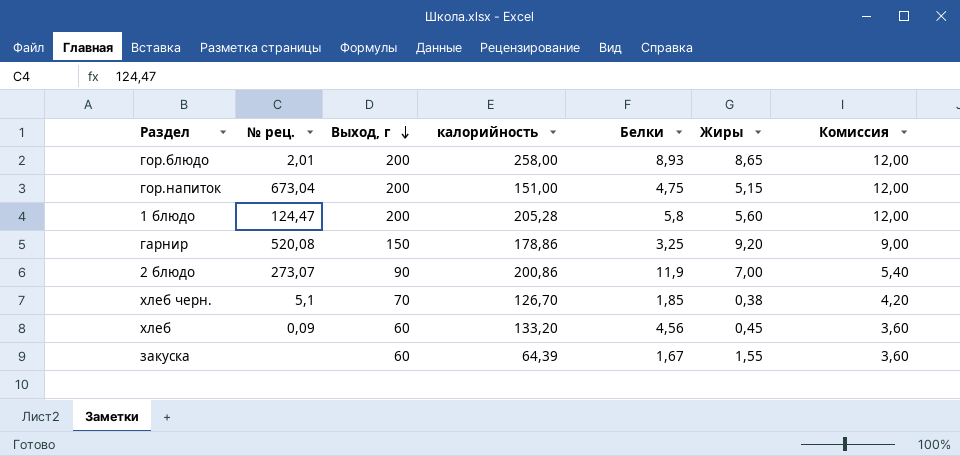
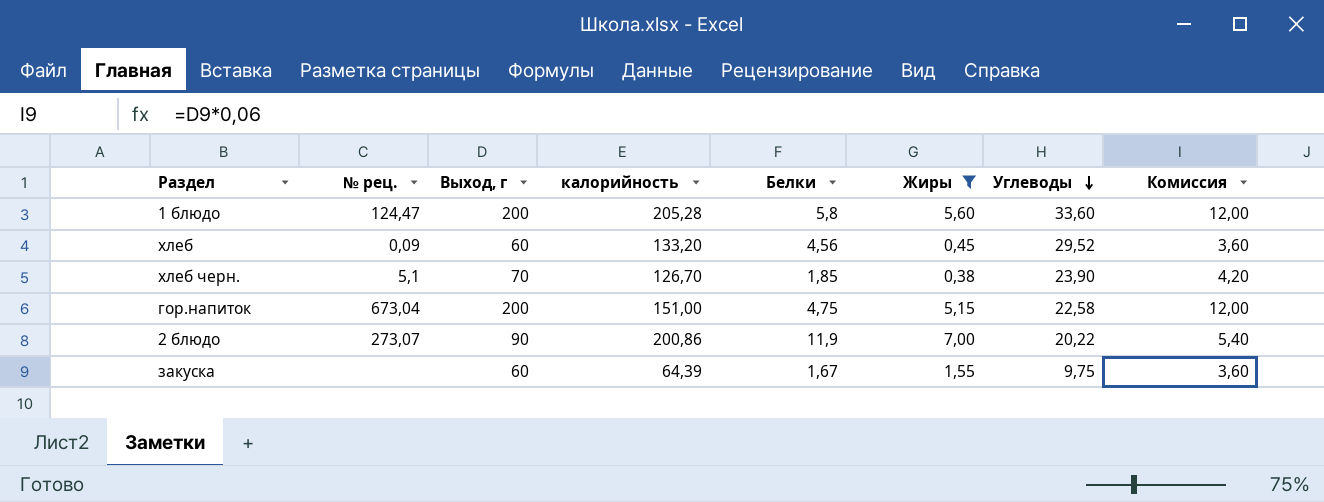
filter: none -> Жиры <= 7,00
row order: Выход, г descending -> Углеводы descending
column Углеводы | position: none -> 7

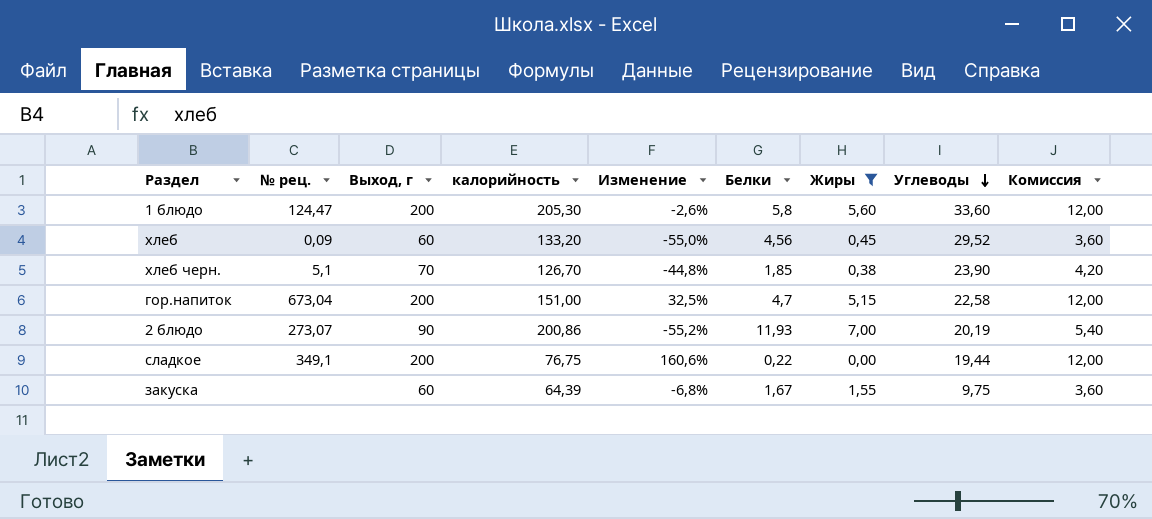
column Изменение | formula: none -> ([Выход, г] - [калорийность]) / [калорийность]
1 блюдо | калорийность: 205,28 -> 205,30
гор.напиток | Белки: 4,75 -> 4,7
2 блюдо | Белки: 11,9 -> 11,93
2 блюдо | Углеводы: 20,22 -> 20,19
row сладкое: none -> 349,1 | 200 | 76,75 | 160,6% | 0,22 | 0,00 | 19,44 | 12,00

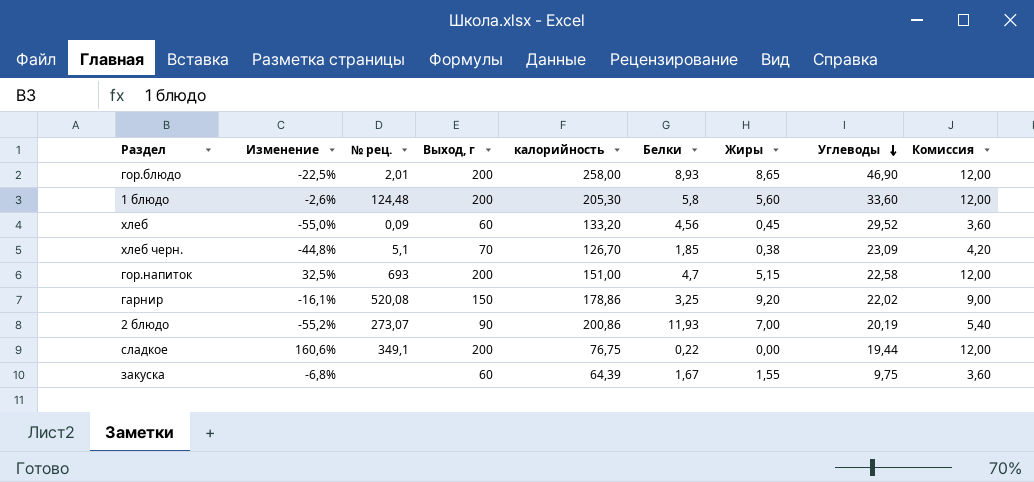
filter: Жиры <= 7,00 -> none
column Изменение | position: 5 -> 2
1 блюдо | № рец.: 124,47 -> 124,48
хлеб черн. | Углеводы: 23,90 -> 23,09
гор.напиток | № рец.: 673,04 -> 693

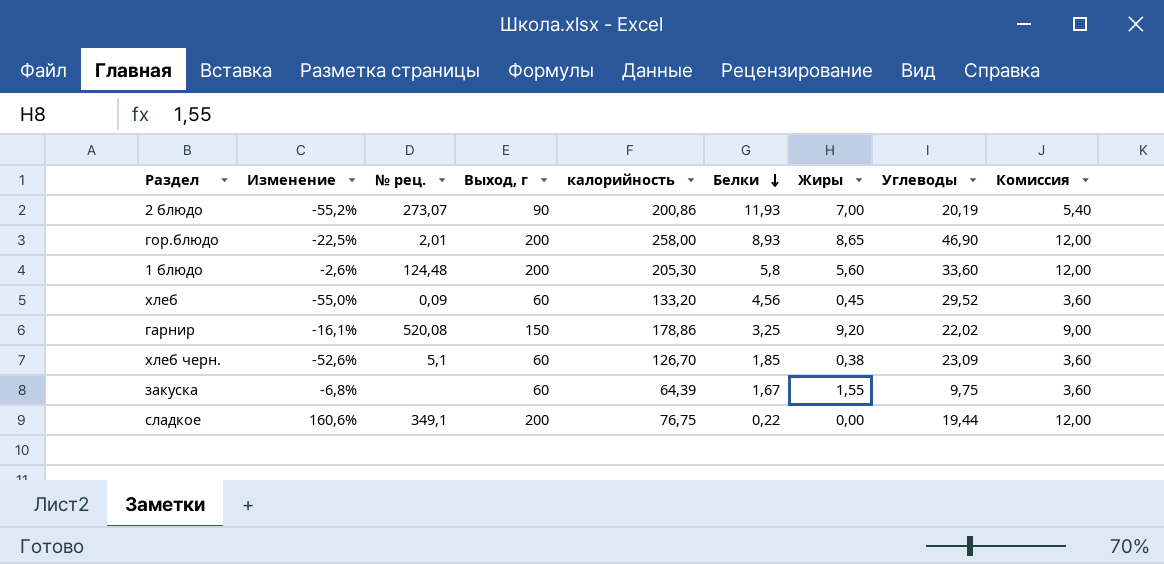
row order: Углеводы descending -> Белки descending
row гор.напиток: 32,5% | 693 | 200 | 151,00 | 4,7 | 5,15 | 22,58 | 12,00 -> none
хлеб черн. | Изменение: -44,8% -> -52,6%
хлеб черн. | Выход, г: 70 -> 60
хлеб черн. | Комиссия: 4,20 -> 3,60

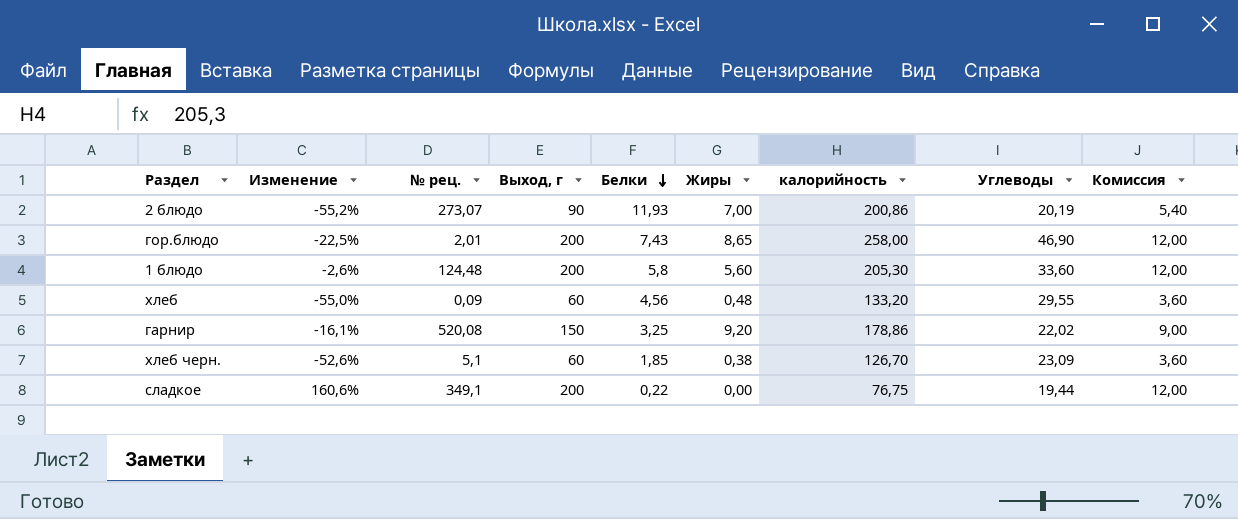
column калорийность | position: 5 -> 7
row закуска: -6,8% | none | 60 | 64,39 | 1,67 | 1,55 | 9,75 | 3,60 -> none
гор.блюдо | Белки: 8,93 -> 7,43
хлеб | Жиры: 0,45 -> 0,48
хлеб | Углеводы: 29,52 -> 29,55

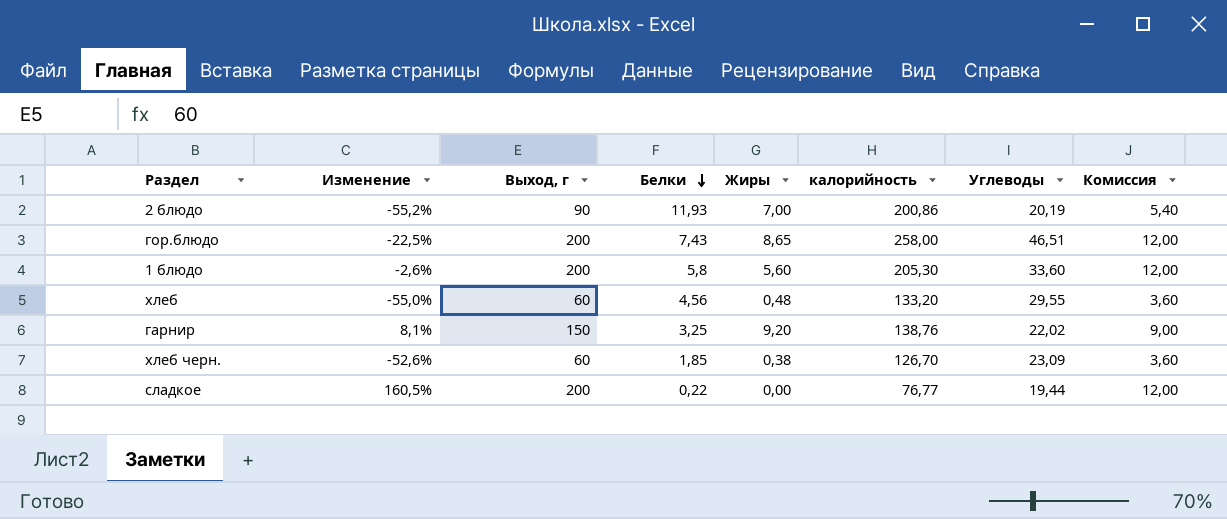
column № рец. | position: 3 -> none
гор.блюдо | Углеводы: 46,90 -> 46,51
гарнир | Изменение: -16,1% -> 8,1%
гарнир | калорийность: 178,86 -> 138,76
сладкое | Изменение: 160,6% -> 160,5%
сладкое | калорийность: 76,75 -> 76,77

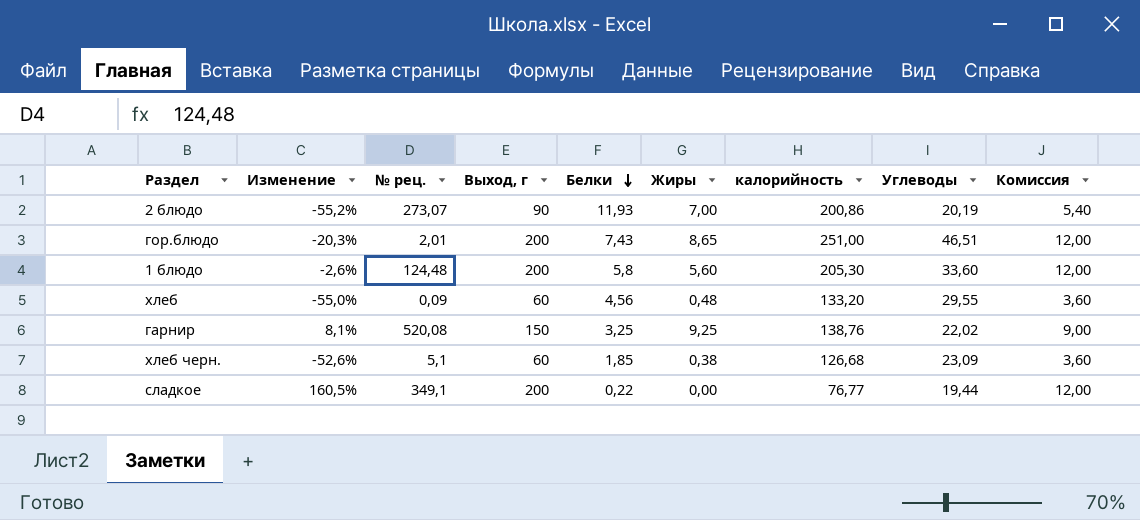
column № рец. | position: none -> 3
гор.блюдо | Изменение: -22,5% -> -20,3%
гор.блюдо | калорийность: 258,00 -> 251,00
гарнир | Жиры: 9,20 -> 9,25
хлеб черн. | калорийность: 126,70 -> 126,68

